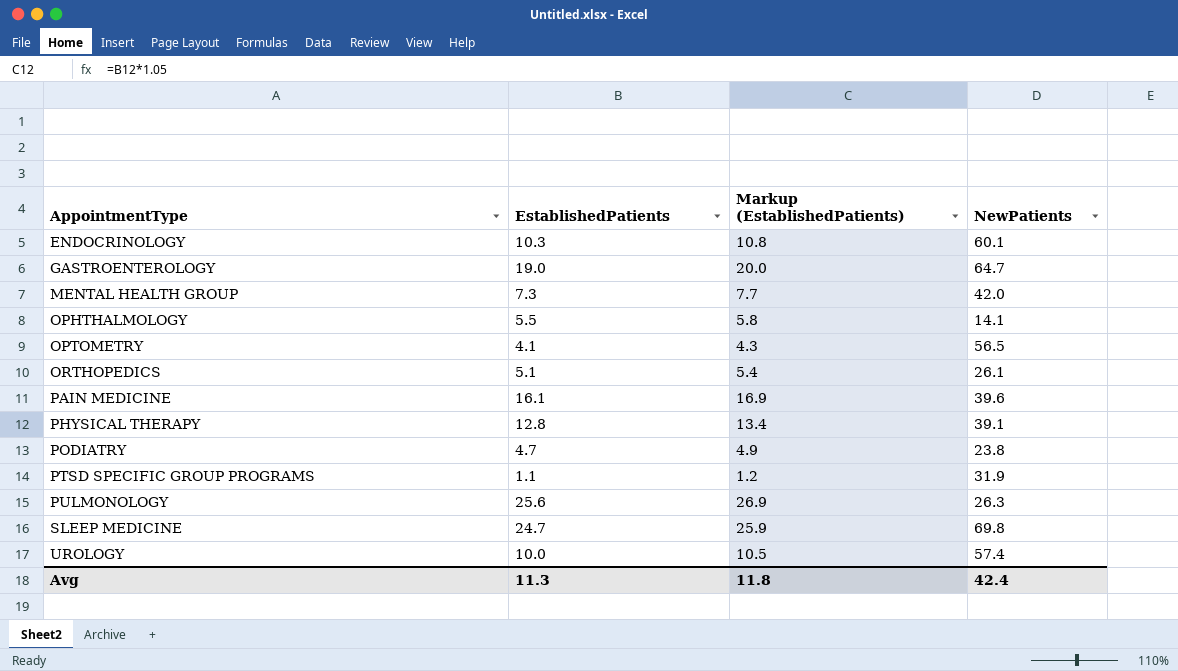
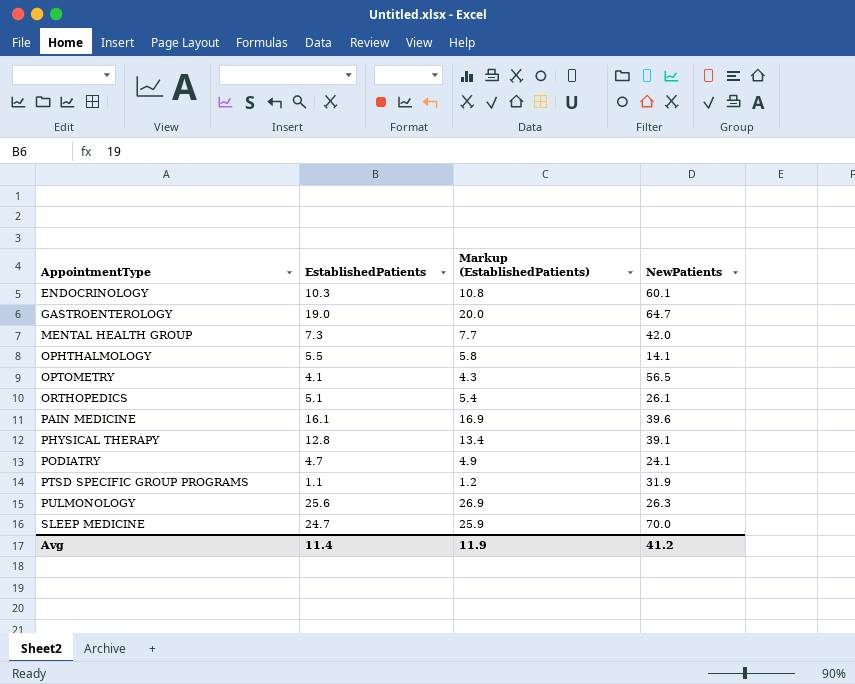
row UROLOGY: 10.0 | 10.5 | 57.4 -> none
PODIATRY | NewPatients: 23.8 -> 24.1
SLEEP MEDICINE | NewPatients: 69.8 -> 70.0
Avg | EstablishedPatients: 11.3 -> 11.4
Avg | Markup (EstablishedPatients): 11.8 -> 11.9
Avg | NewPatients: 42.4 -> 41.2

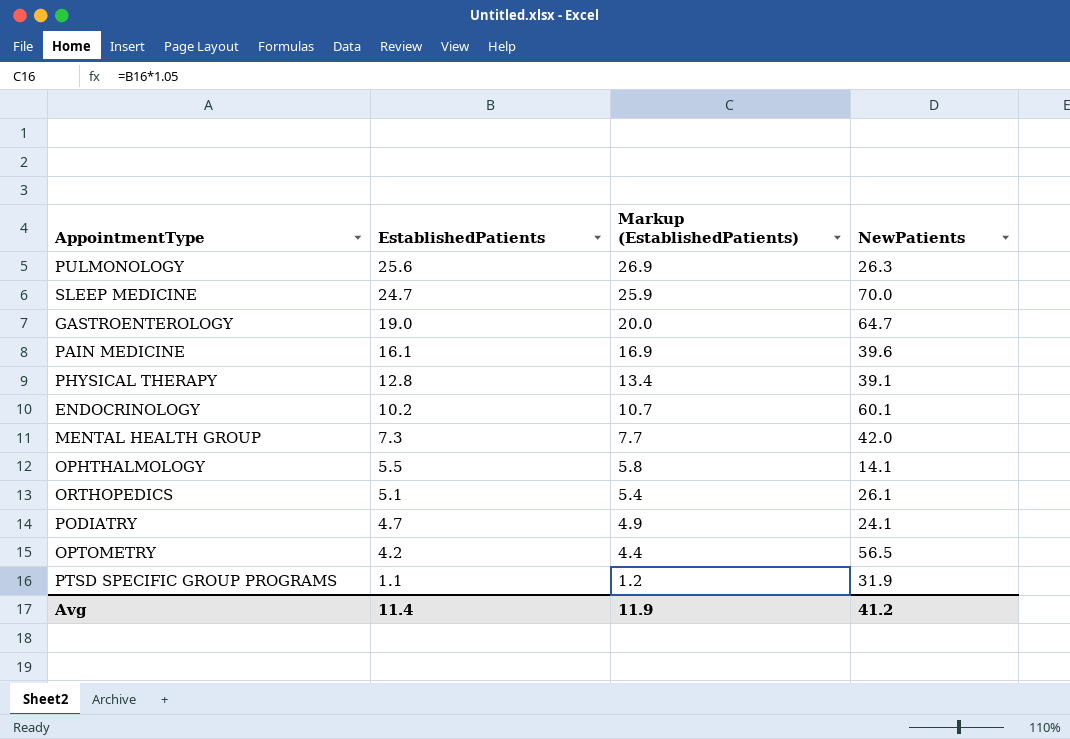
row order: AppointmentType ascending -> EstablishedPatients descending
ENDOCRINOLOGY | EstablishedPatients: 10.3 -> 10.2
ENDOCRINOLOGY | Markup (EstablishedPatients): 10.8 -> 10.7
OPTOMETRY | EstablishedPatients: 4.1 -> 4.2
OPTOMETRY | Markup (EstablishedPatients): 4.3 -> 4.4

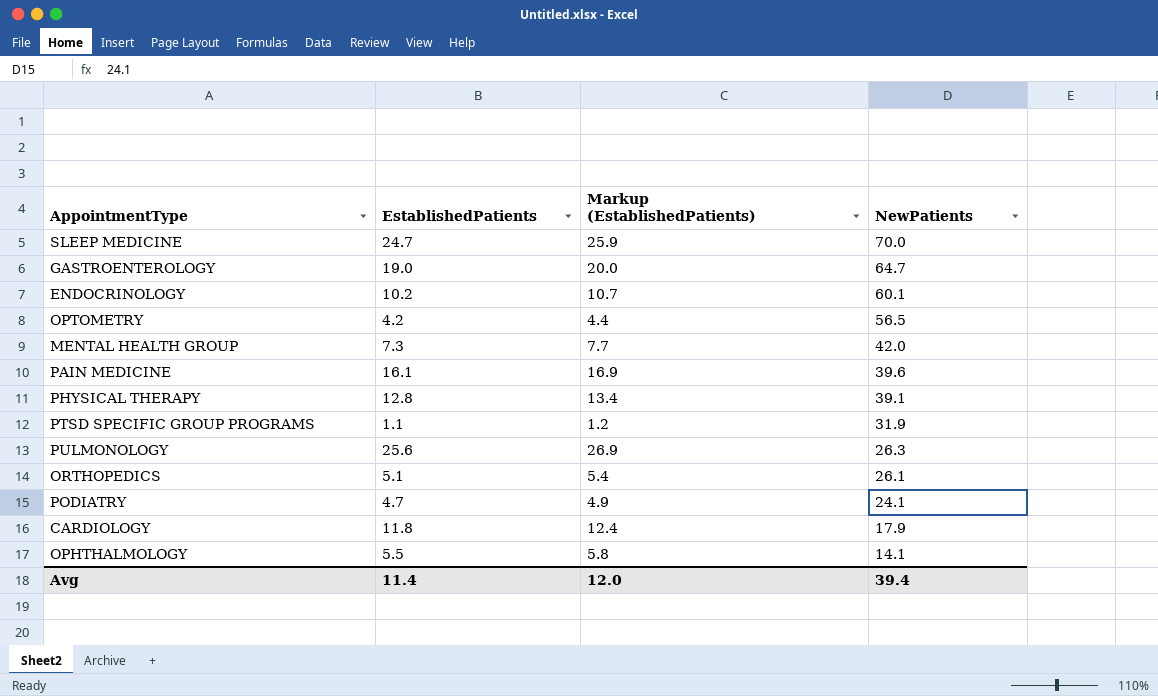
row order: EstablishedPatients descending -> NewPatients descending
row CARDIOLOGY: none -> 11.8 | 12.4 | 17.9
Avg | Markup (EstablishedPatients): 11.9 -> 12.0
Avg | NewPatients: 41.2 -> 39.4

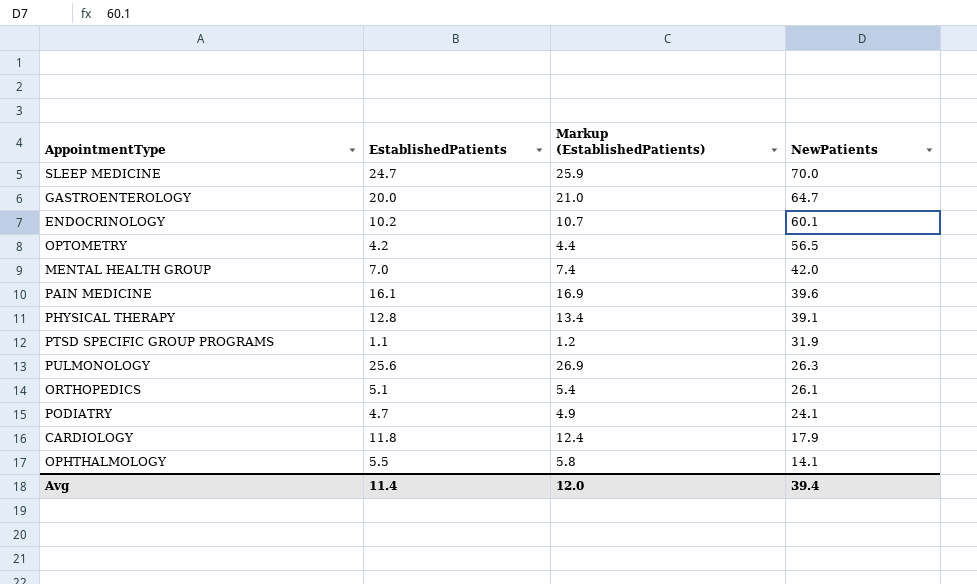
GASTROENTEROLOGY | EstablishedPatients: 19.0 -> 20.0
GASTROENTEROLOGY | Markup (EstablishedPatients): 20.0 -> 21.0
MENTAL HEALTH GROUP | EstablishedPatients: 7.3 -> 7.0
MENTAL HEALTH GROUP | Markup (EstablishedPatients): 7.7 -> 7.4

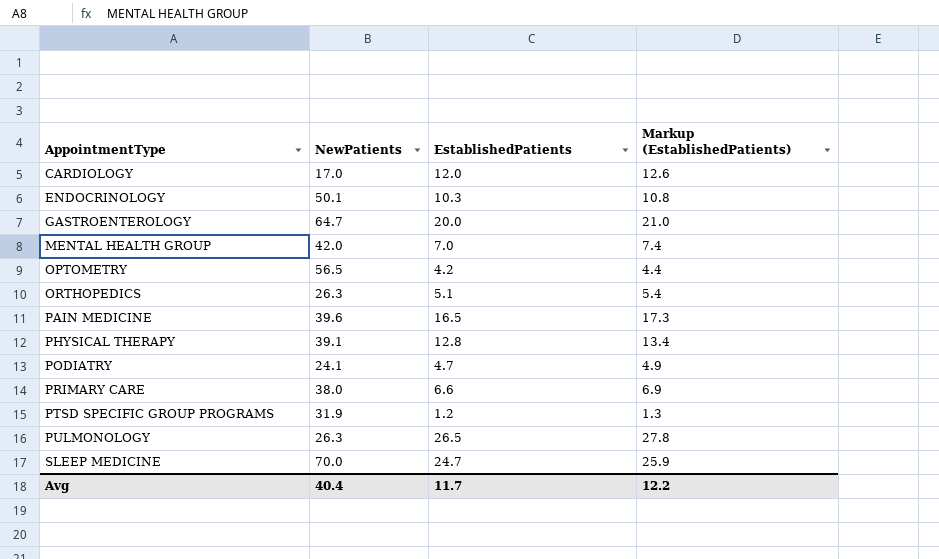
row order: NewPatients descending -> AppointmentType ascending
column NewPatients | position: 4 -> 2
row OPHTHALMOLOGY: 5.5 | 5.8 | 14.1 -> none
CARDIOLOGY | NewPatients: 17.9 -> 17.0
CARDIOLOGY | EstablishedPatients: 11.8 -> 12.0
CARDIOLOGY | Markup (EstablishedPatients): 12.4 -> 12.6
ENDOCRINOLOGY | NewPatients: 60.1 -> 50.1
ENDOCRINOLOGY | EstablishedPatients: 10.2 -> 10.3
ENDOCRINOLOGY | Markup (EstablishedPatients): 10.7 -> 10.8
ORTHOPEDICS | NewPatients: 26.1 -> 26.3
PAIN MEDICINE | EstablishedPatients: 16.1 -> 16.5
PAIN MEDICINE | Markup (EstablishedPatients): 16.9 -> 17.3
row PRIMARY CARE: none -> 38.0 | 6.6 | 6.9
PTSD SPECIFIC GROUP PROGRAMS | EstablishedPatients: 1.1 -> 1.2
PTSD SPECIFIC GROUP PROGRAMS | Markup (EstablishedPatients): 1.2 -> 1.3
PULMONOLOGY | EstablishedPatients: 25.6 -> 26.5
PULMONOLOGY | Markup (EstablishedPatients): 26.9 -> 27.8
Avg | NewPatients: 39.4 -> 40.4
Avg | EstablishedPatients: 11.4 -> 11.7
Avg | Markup (EstablishedPatients): 12.0 -> 12.2

